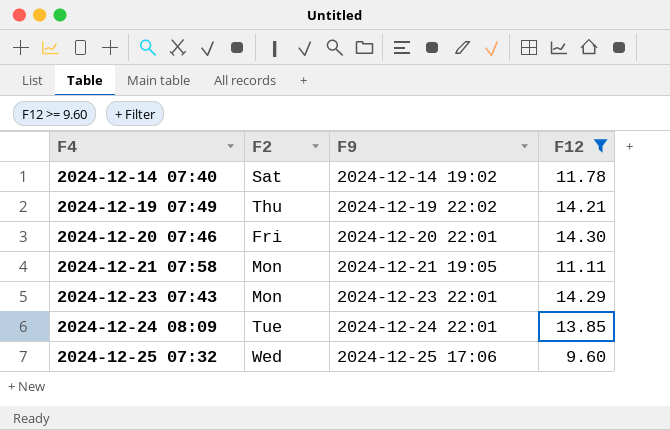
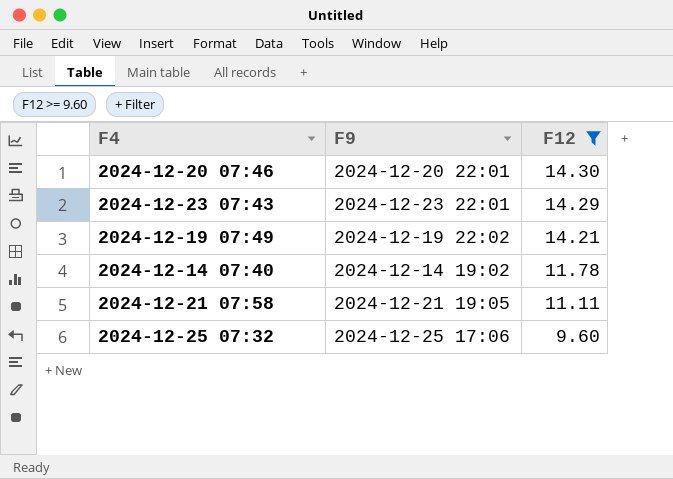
row order: F4 ascending -> F12 descending
column F2 | position: 2 -> none
row 2024-12-24 08:09: Tue | 2024-12-24 22:01 | 13.85 -> none

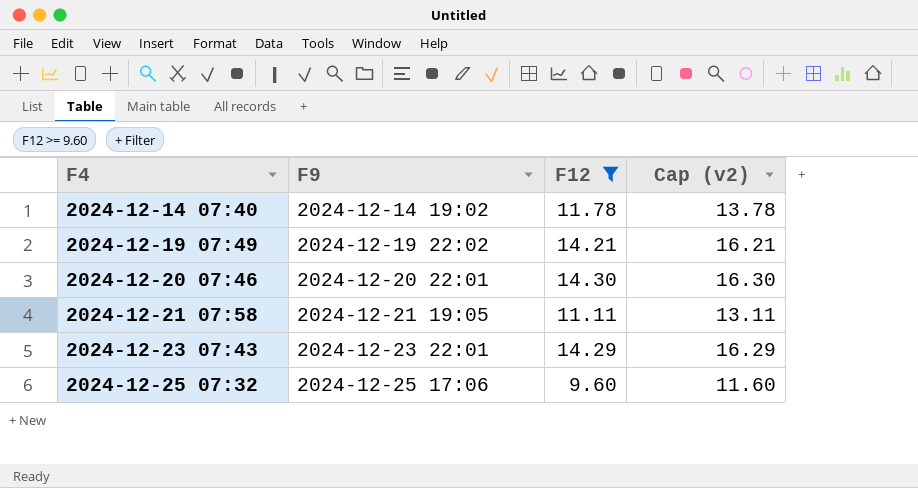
row order: F12 descending -> F4 ascending
column Cap (v2) | formula: none -> [F12] + 2

